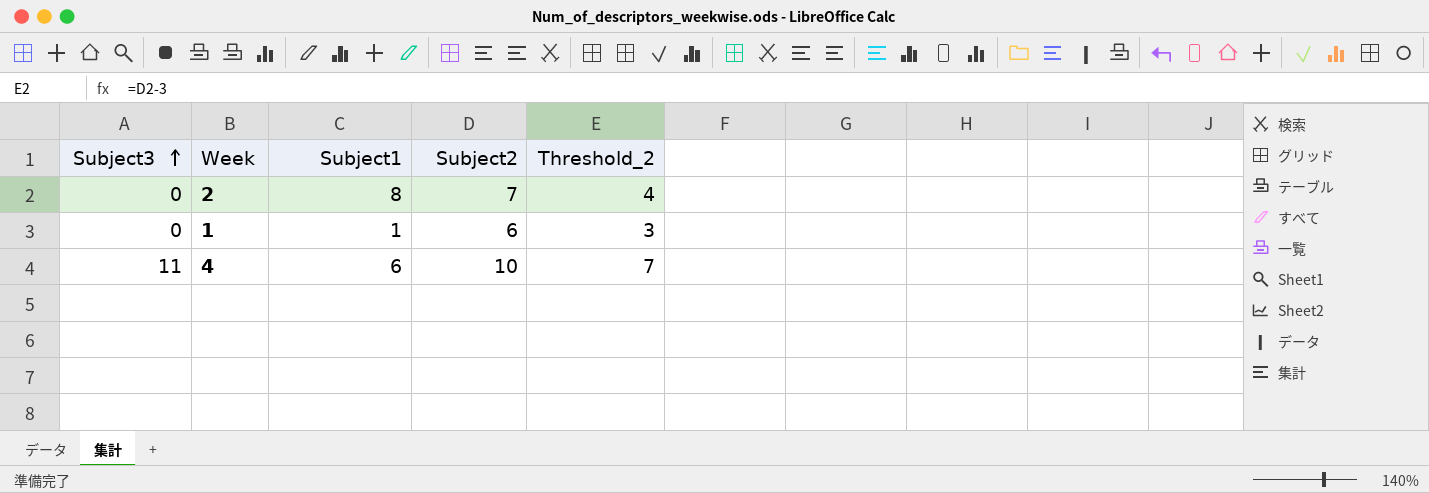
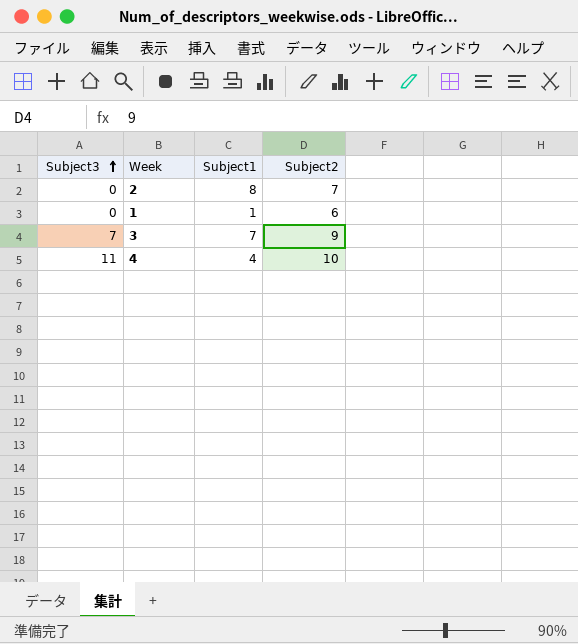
column Threshold_2 | formula: [Subject2] - 3 -> none
row 3: none -> 7 | 7 | 9
4 | Subject1: 6 -> 4

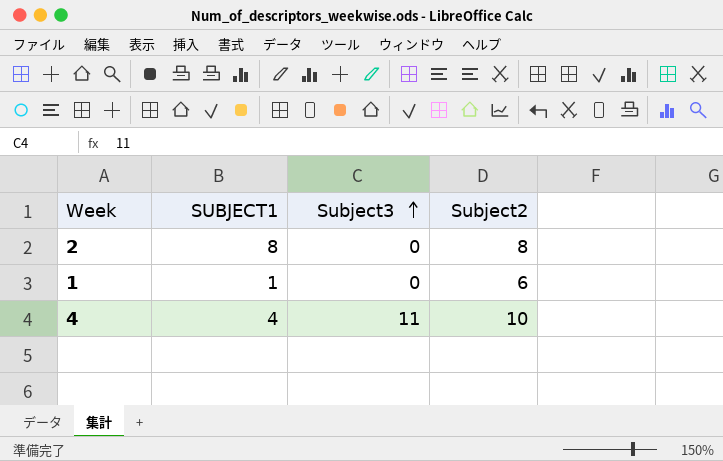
column name: Subject1 -> SUBJECT1
column Subject3 | position: 1 -> 3
row 3: 7 | 7 | 9 -> none
2 | Subject2: 7 -> 8

